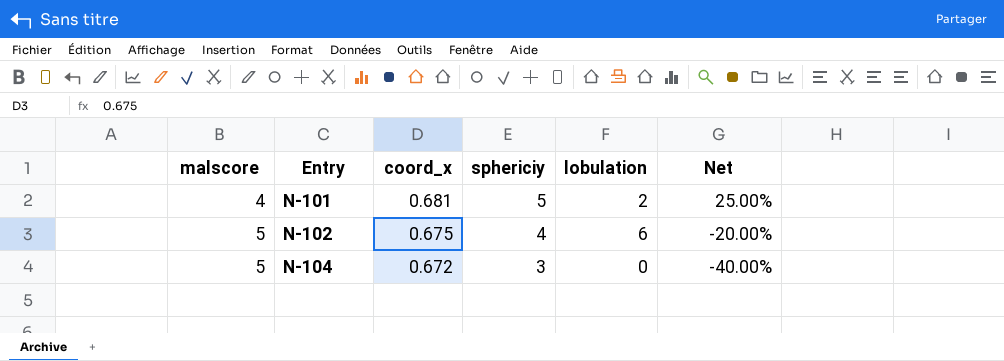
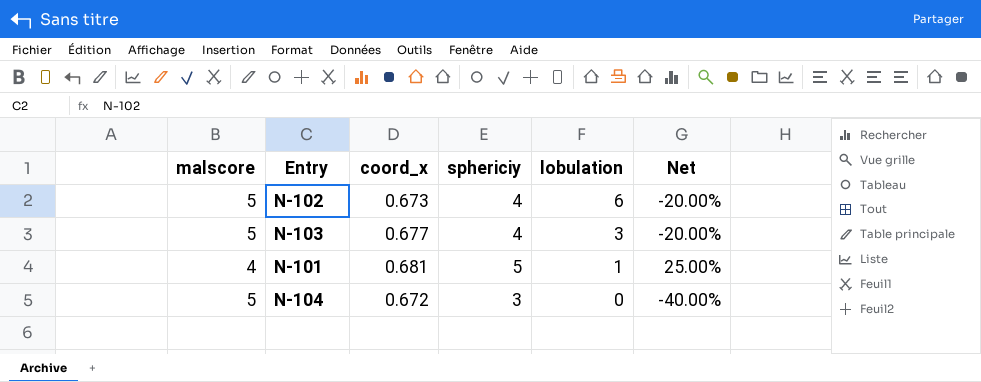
row order: malscore ascending -> lobulation descending
N-102 | coord_x: 0.675 -> 0.673
row N-103: none -> 5 | 0.677 | 4 | 3 | -20.00%
N-101 | lobulation: 2 -> 1

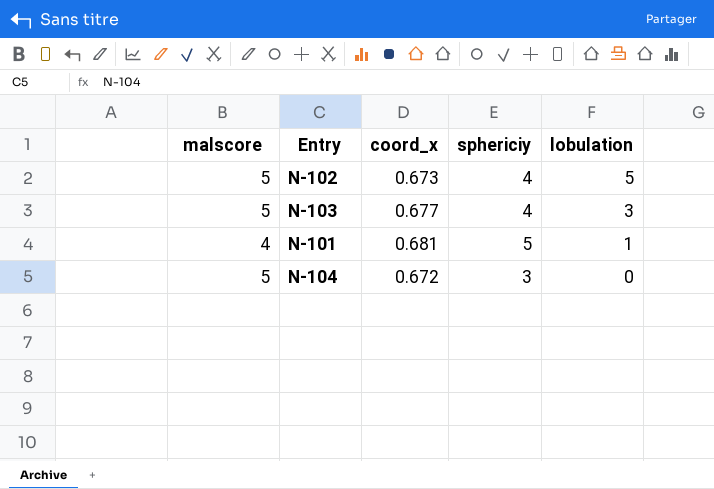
column Net | formula: ([sphericiy] - [malscore]) / [malscore] -> none
N-102 | lobulation: 6 -> 5

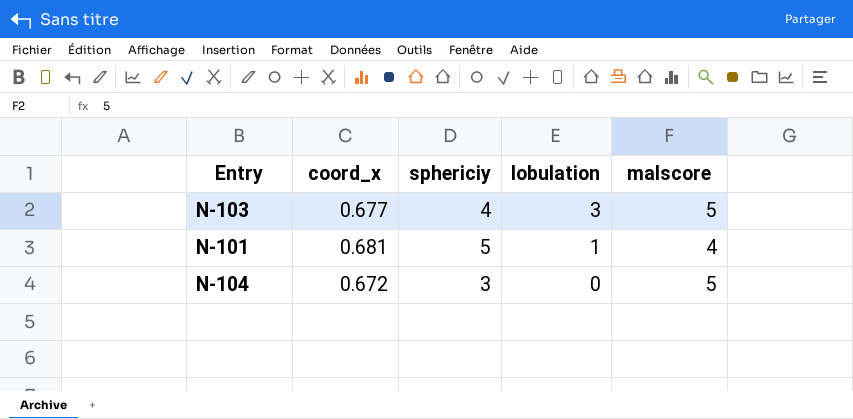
column malscore | position: 1 -> 5
row N-102: 5 | 0.673 | 4 | 5 -> none

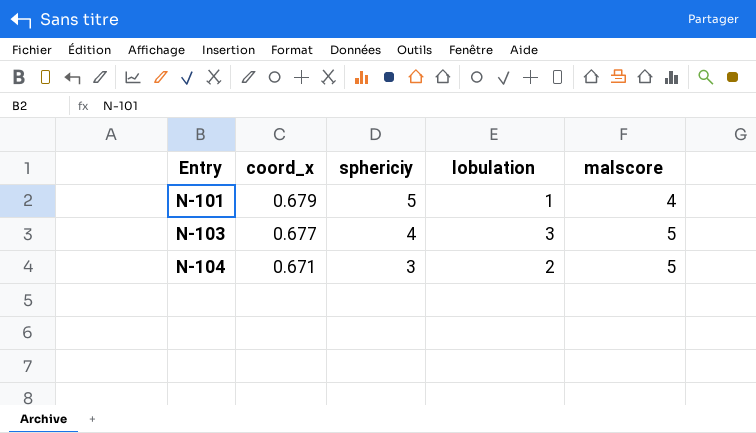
row order: lobulation descending -> Entry ascending
N-101 | coord_x: 0.681 -> 0.679
N-104 | coord_x: 0.672 -> 0.671
N-104 | lobulation: 0 -> 2

